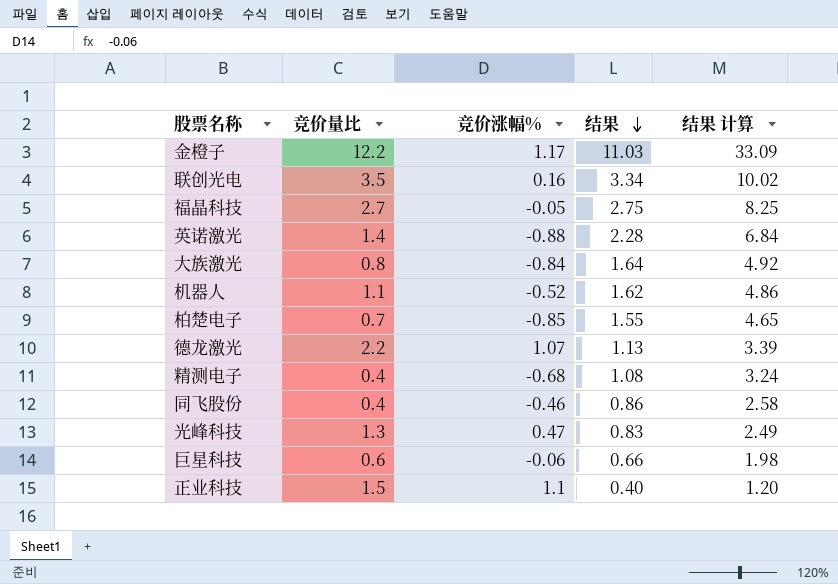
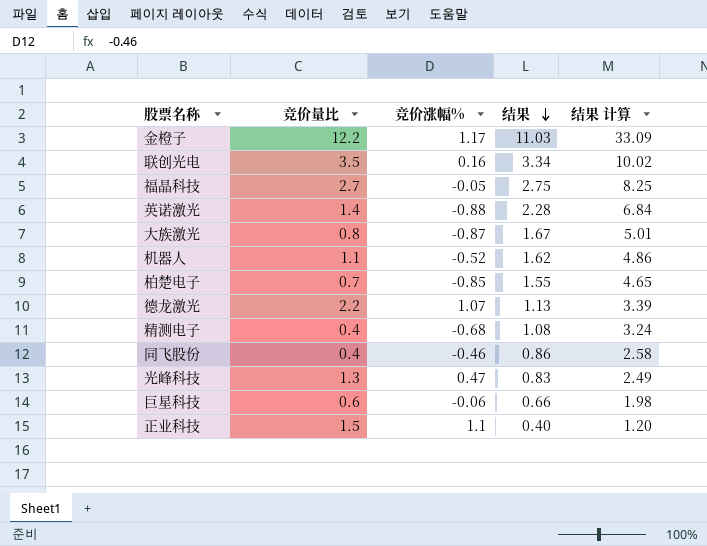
大族激光 | 竞价涨幅%: -0.84 -> -0.87
大族激光 | 结果: 1.64 -> 1.67
大族激光 | 结果 计算: 4.92 -> 5.01

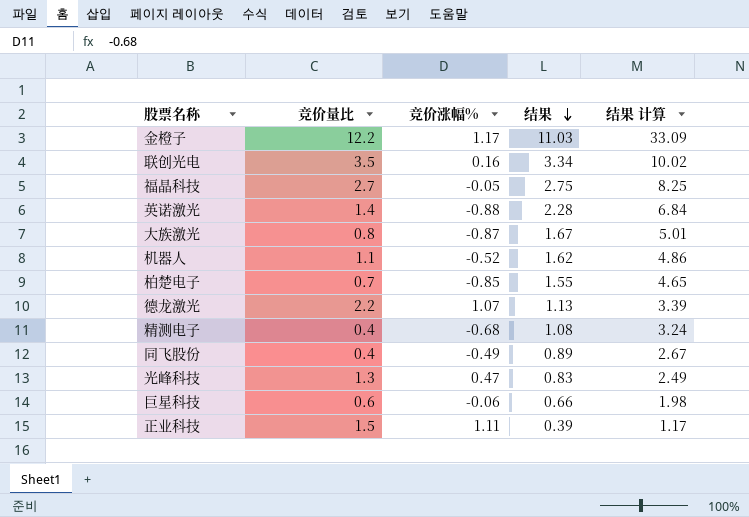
同飞股份 | 竞价涨幅%: -0.46 -> -0.49
同飞股份 | 结果: 0.86 -> 0.89
同飞股份 | 结果 计算: 2.58 -> 2.67
正业科技 | 竞价涨幅%: 1.1 -> 1.11
正业科技 | 结果: 0.40 -> 0.39
正业科技 | 结果 计算: 1.20 -> 1.17

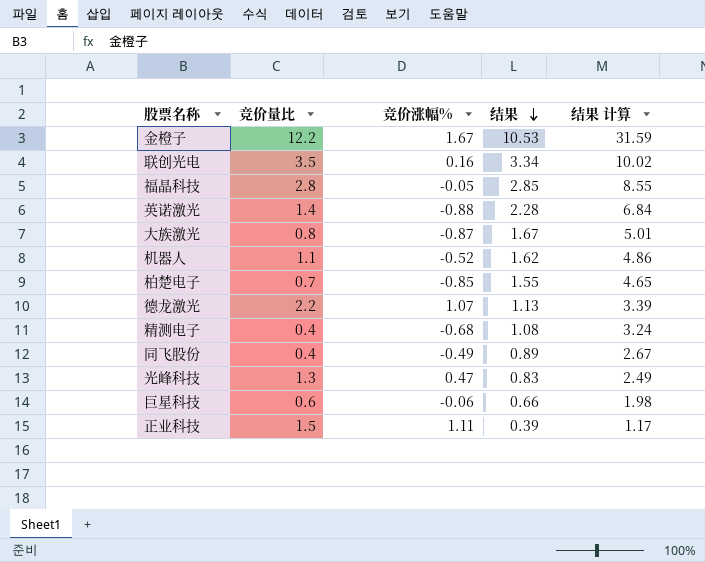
金橙子 | 竞价涨幅%: 1.17 -> 1.67
金橙子 | 结果: 11.03 -> 10.53
金橙子 | 结果 计算: 33.09 -> 31.59
福晶科技 | 竞价量比: 2.7 -> 2.8
福晶科技 | 结果: 2.75 -> 2.85
福晶科技 | 结果 计算: 8.25 -> 8.55

